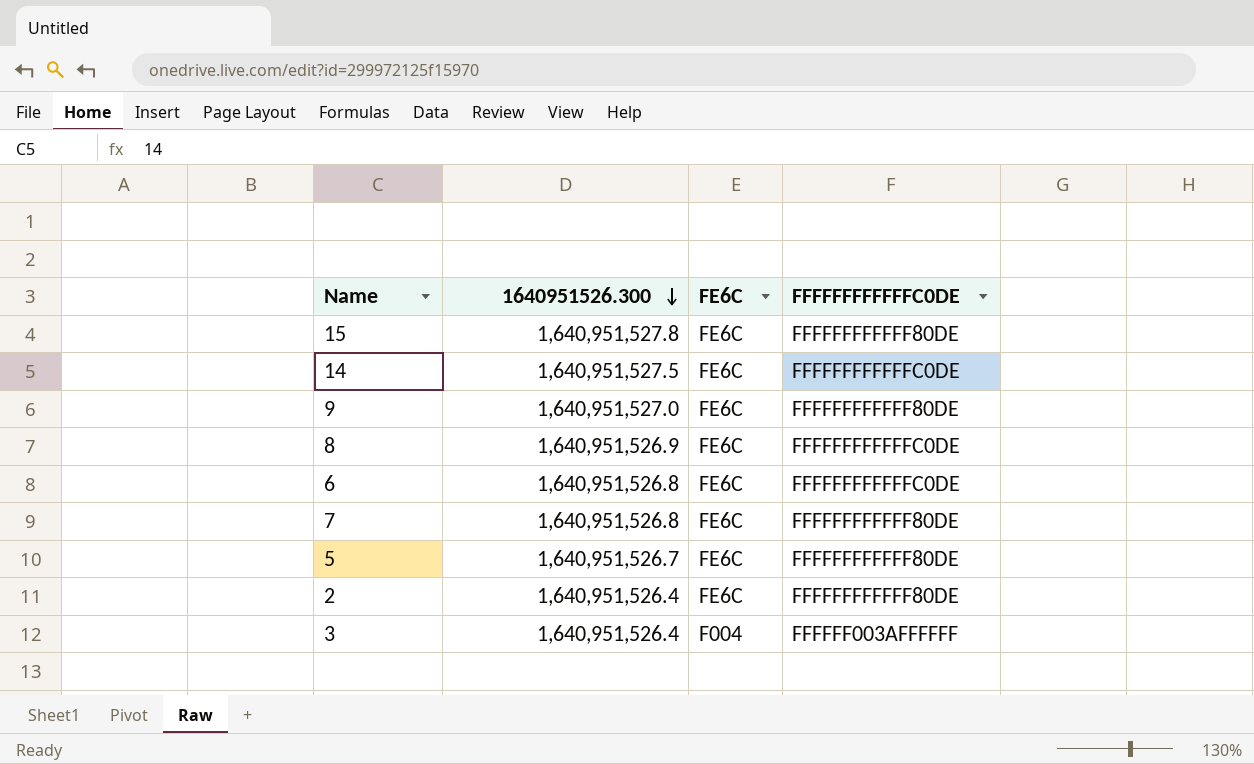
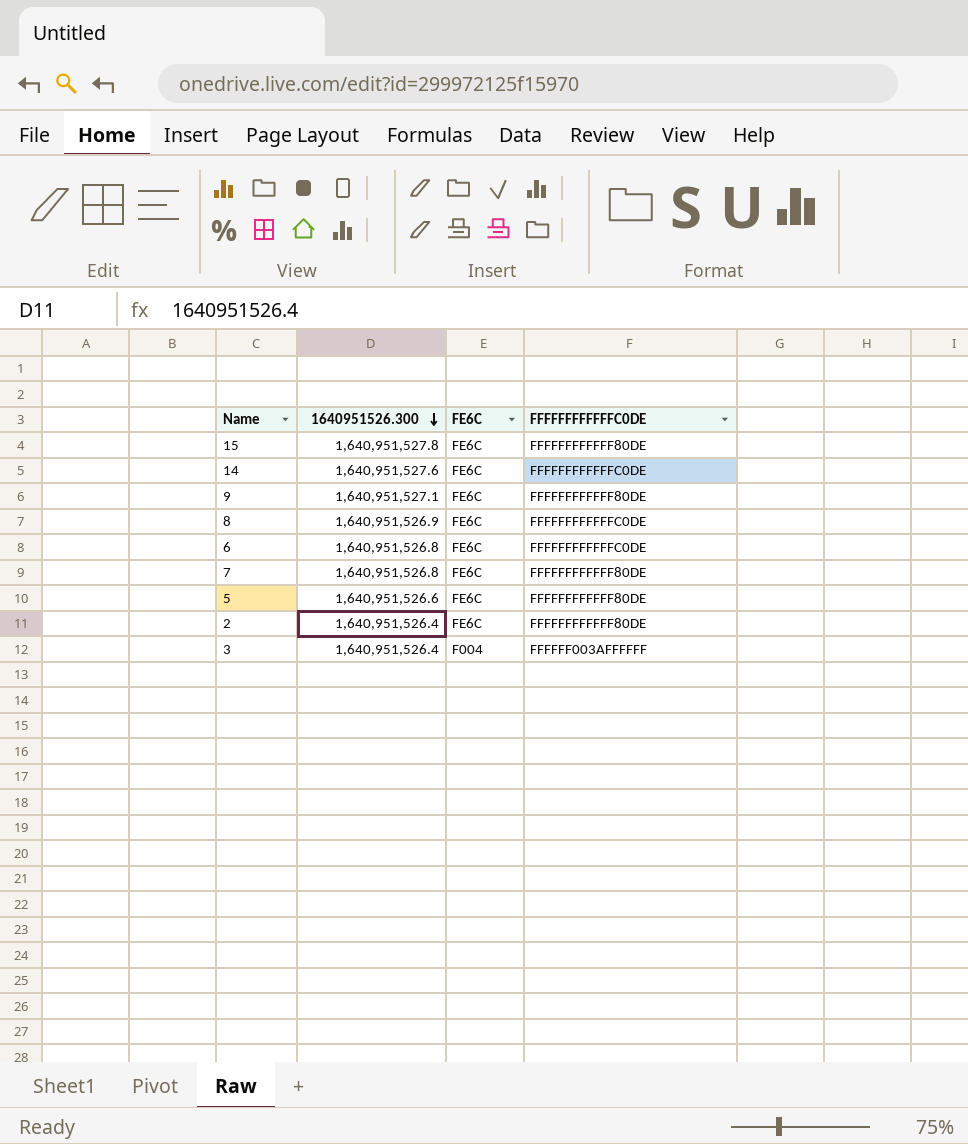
14 | 1640951526.300: 1,640,951,527.5 -> 1,640,951,527.6
9 | 1640951526.300: 1,640,951,527.0 -> 1,640,951,527.1
5 | 1640951526.300: 1,640,951,526.7 -> 1,640,951,526.6

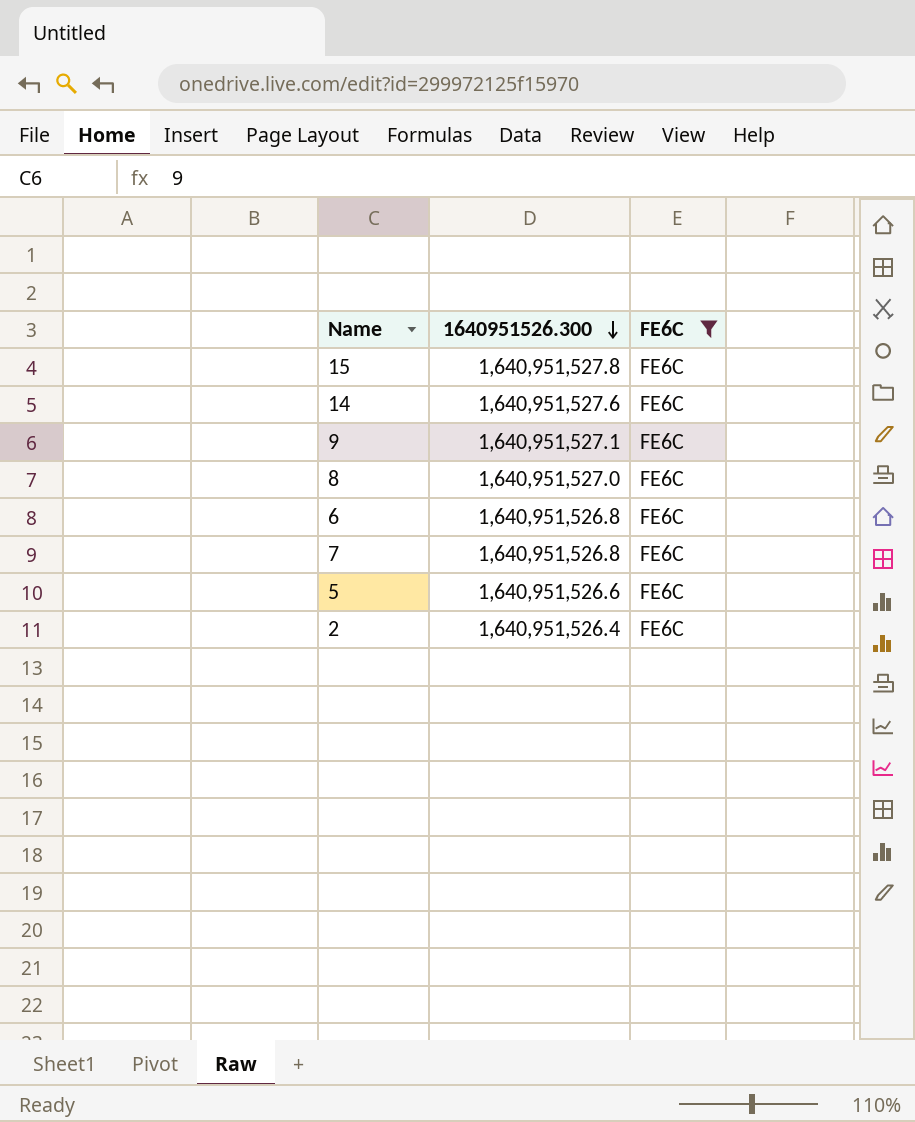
filter: none -> FE6C = FE6C
column FFFFFFFFFFFFC0DE | position: 4 -> none
8 | 1640951526.300: 1,640,951,526.9 -> 1,640,951,527.0

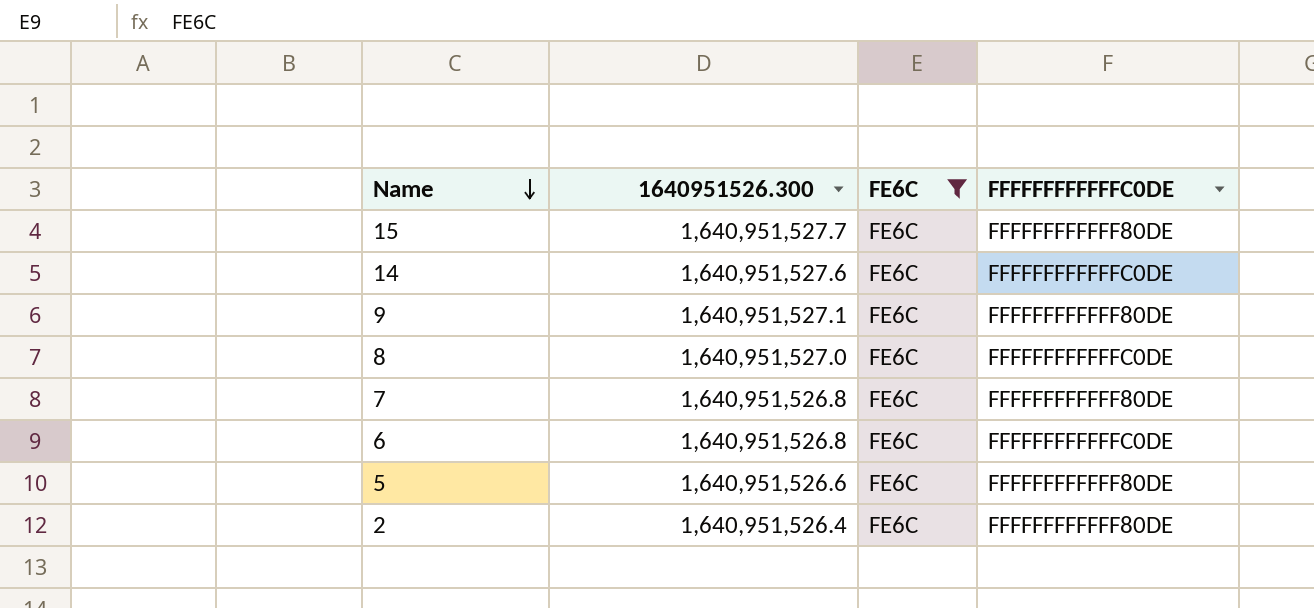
row order: 1640951526.300 descending -> Name descending
column FFFFFFFFFFFFC0DE | position: none -> 4
15 | 1640951526.300: 1,640,951,527.8 -> 1,640,951,527.7

